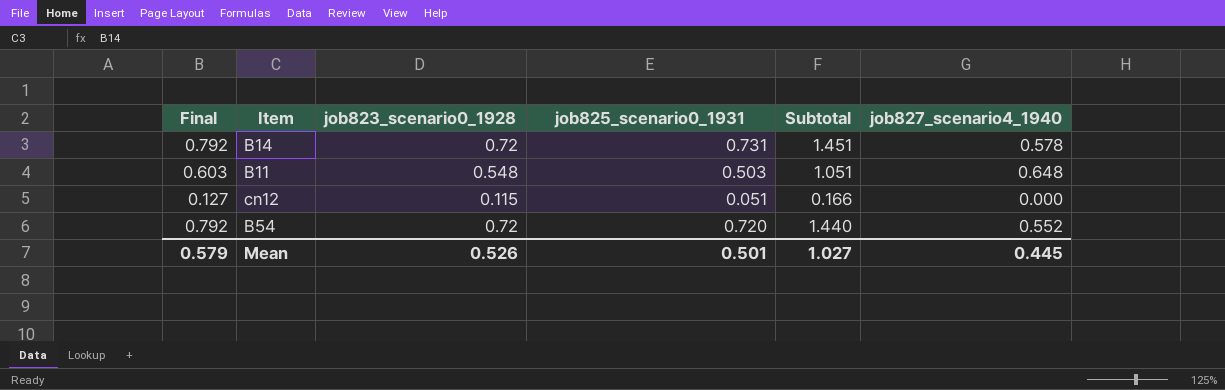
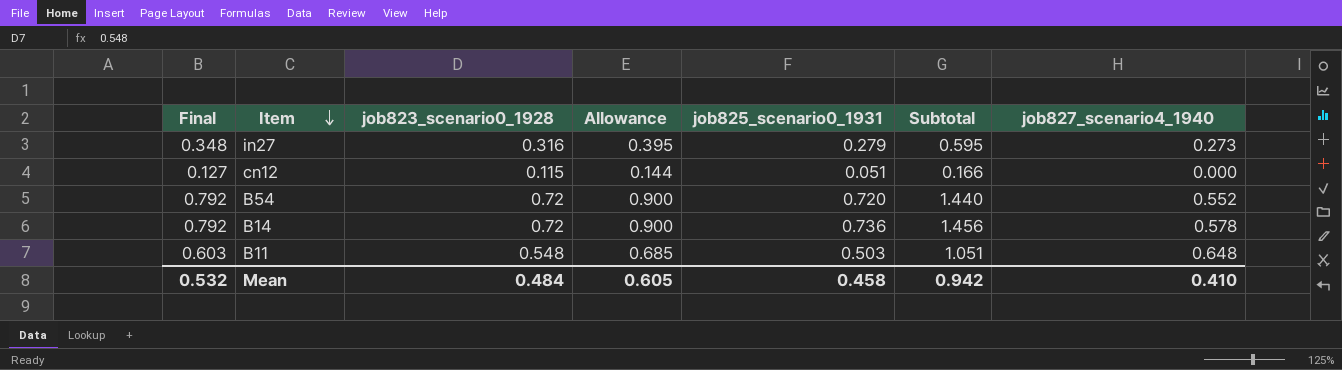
row order: none -> Item descending
column Allowance | formula: none -> [job823_scenario0_1928] * 1.25
row in27: none -> 0.348 | 0.316 | 0.395 | 0.279 | 0.595 | 0.273
B14 | job825_scenario0_1931: 0.731 -> 0.736
B14 | Subtotal: 1.451 -> 1.456
Mean | Final: 0.579 -> 0.532
Mean | job823_scenario0_1928: 0.526 -> 0.484
Mean | job825_scenario0_1931: 0.501 -> 0.458
Mean | Subtotal: 1.027 -> 0.942
Mean | job827_scenario4_1940: 0.445 -> 0.410

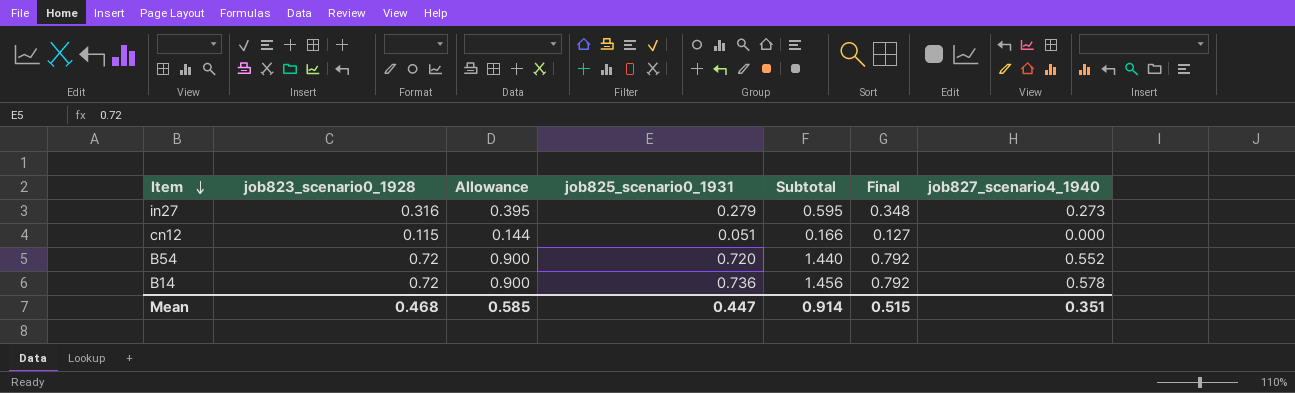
column Final | position: 1 -> 6
row B11: 0.603 | 0.548 | 0.685 | 0.503 | 1.051 | 0.648 -> none
Mean | job823_scenario0_1928: 0.484 -> 0.468
Mean | Allowance: 0.605 -> 0.585
Mean | job825_scenario0_1931: 0.458 -> 0.447
Mean | Subtotal: 0.942 -> 0.914
Mean | Final: 0.532 -> 0.515
Mean | job827_scenario4_1940: 0.410 -> 0.351

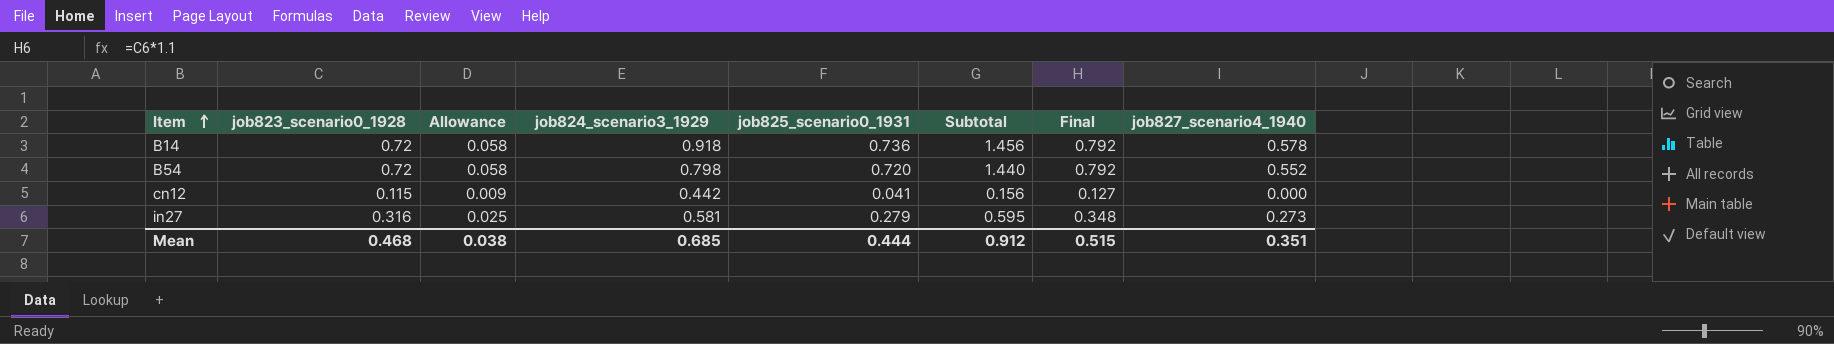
row order: Item descending -> Item ascending
column Allowance | formula: [job823_scenario0_1928] * 1.25 -> [job823_scenario0_1928] * 0.08
column job824_scenario3_1929 | position: none -> 4
cn12 | job825_scenario0_1931: 0.051 -> 0.041
cn12 | Subtotal: 0.166 -> 0.156
Mean | Allowance: 0.585 -> 0.038
Mean | job825_scenario0_1931: 0.447 -> 0.444
Mean | Subtotal: 0.914 -> 0.912

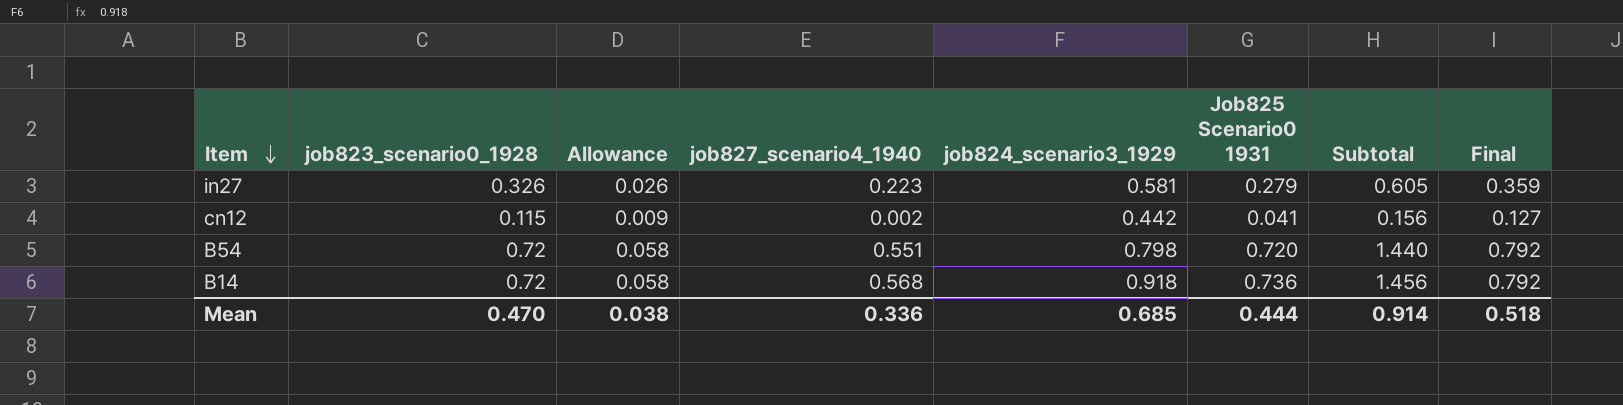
row order: Item ascending -> Item descending
column job827_scenario4_1940 | position: 8 -> 4
column name: job825_scenario0_1931 -> Job825 Scenario0 1931
in27 | job823_scenario0_1928: 0.316 -> 0.326
in27 | Allowance: 0.025 -> 0.026
in27 | job827_scenario4_1940: 0.273 -> 0.223
in27 | Subtotal: 0.595 -> 0.605
in27 | Final: 0.348 -> 0.359
cn12 | job827_scenario4_1940: 0.000 -> 0.002
B54 | job827_scenario4_1940: 0.552 -> 0.551
B14 | job827_scenario4_1940: 0.578 -> 0.568
Mean | job823_scenario0_1928: 0.468 -> 0.470
Mean | job827_scenario4_1940: 0.351 -> 0.336
Mean | Subtotal: 0.912 -> 0.914
Mean | Final: 0.515 -> 0.518

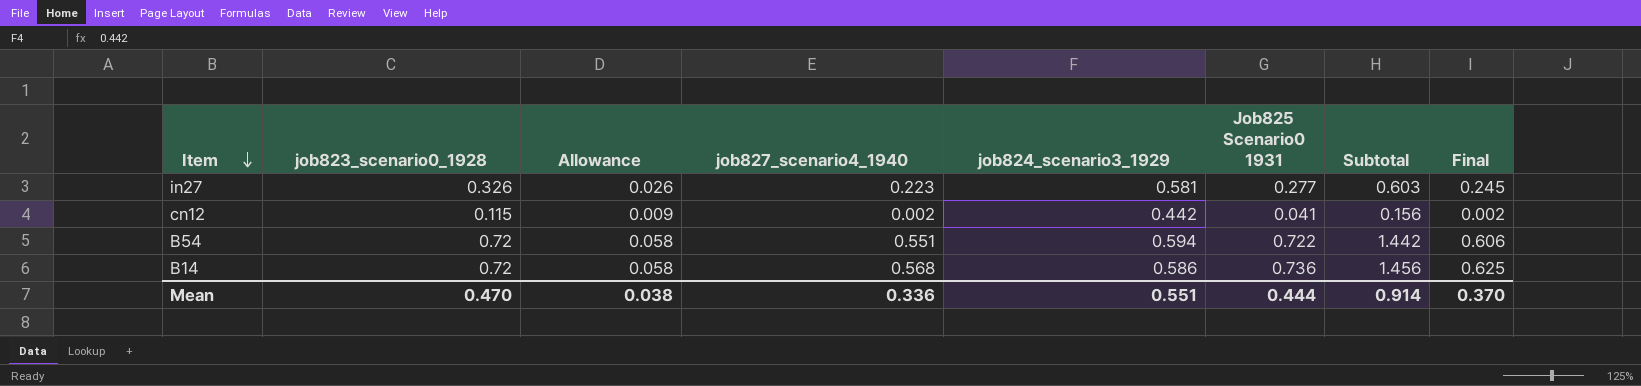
column Final | formula: [job823_scenario0_1928] * 1.1 -> [job827_scenario4_1940] * 1.1
in27 | Job825 Scenario0 1931: 0.279 -> 0.277
in27 | Subtotal: 0.605 -> 0.603
B54 | job824_scenario3_1929: 0.798 -> 0.594
B54 | Job825 Scenario0 1931: 0.720 -> 0.722
B54 | Subtotal: 1.440 -> 1.442
B14 | job824_scenario3_1929: 0.918 -> 0.586
Mean | job824_scenario3_1929: 0.685 -> 0.551
Mean | Final: 0.518 -> 0.370

